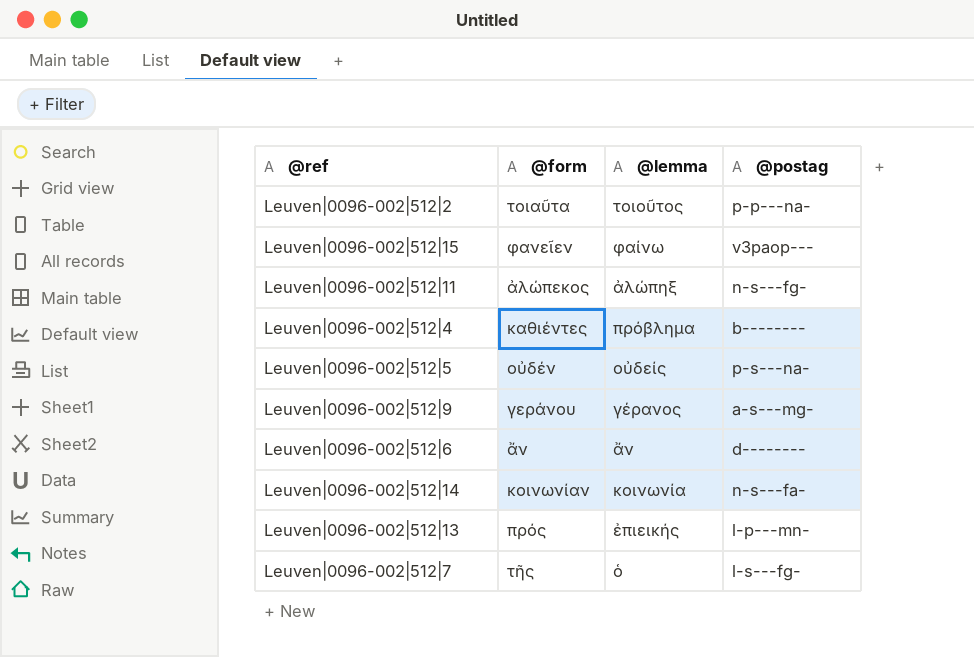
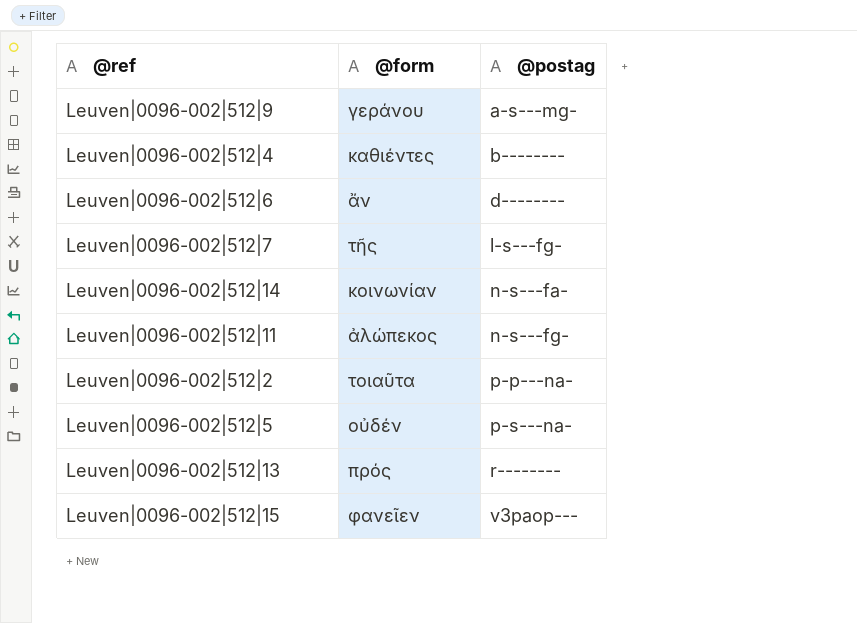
row order: none -> @postag ascending
column @lemma | position: 3 -> none
Leuven|0096-002|512|13 | @postag: l-p---mn- -> r--------

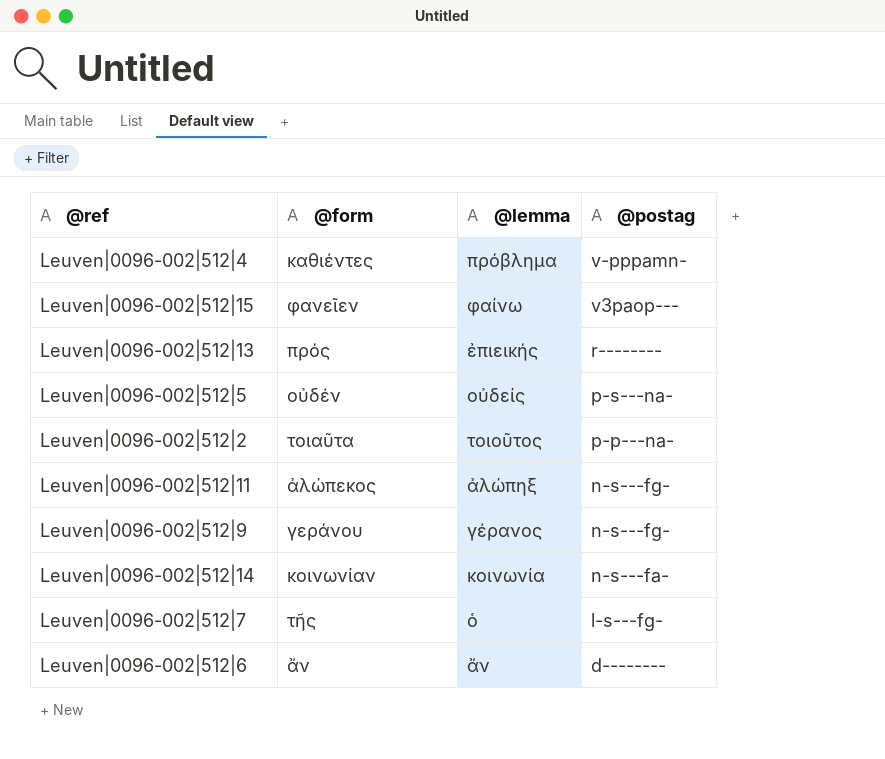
row order: @postag ascending -> @postag descending
column @lemma | position: none -> 3
Leuven|0096-002|512|4 | @postag: b-------- -> v-pppamn-
Leuven|0096-002|512|9 | @postag: a-s---mg- -> n-s---fg-

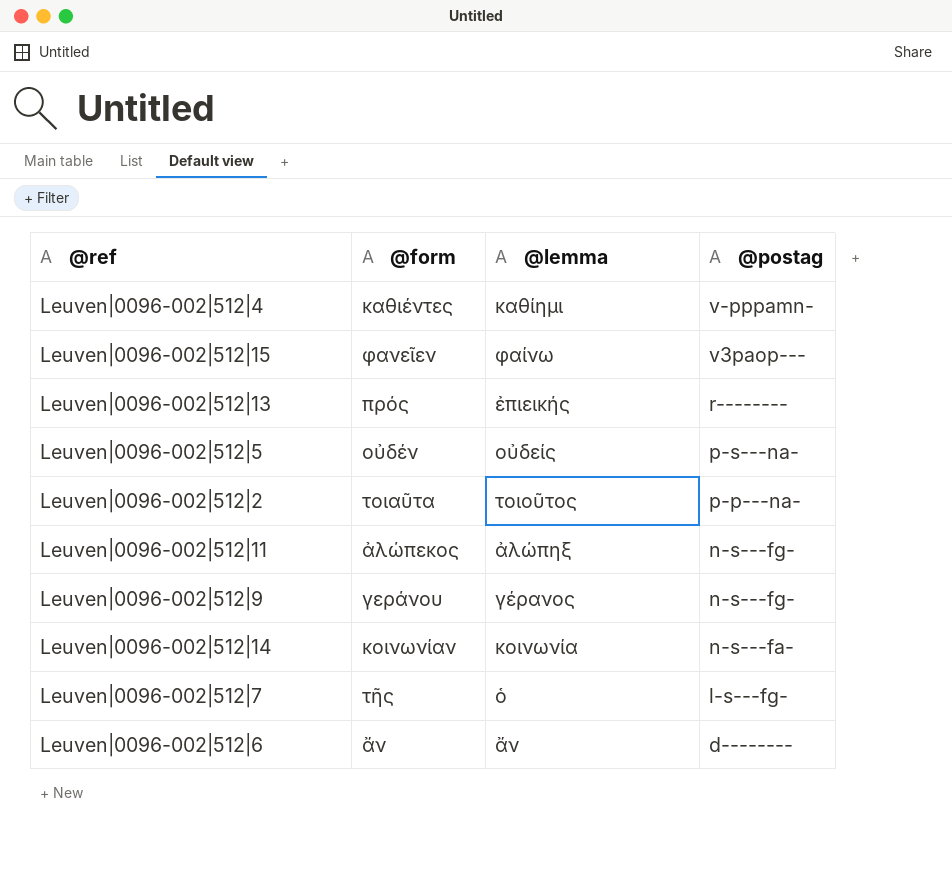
Leuven|0096-002|512|4 | @lemma: πρόβλημα -> καθίημι

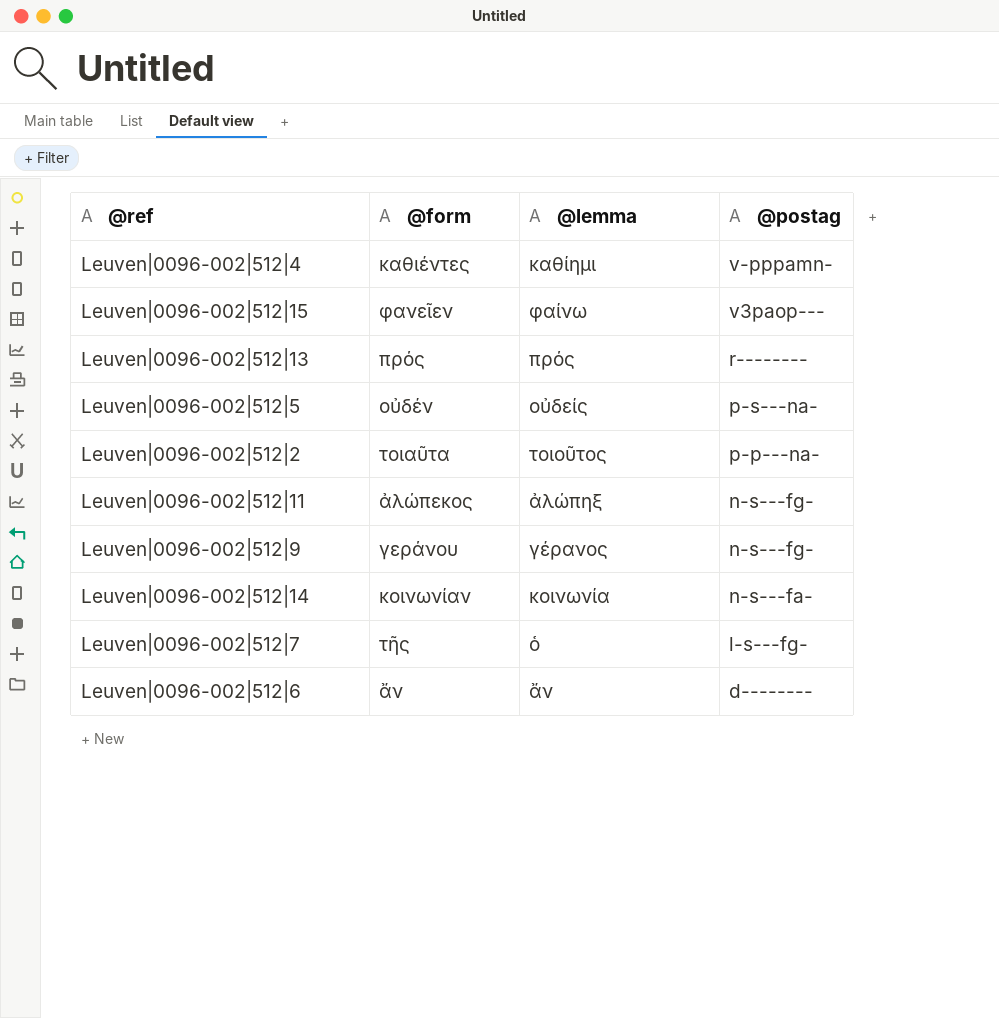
Leuven|0096-002|512|13 | @lemma: ἐπιεικής -> πρός

